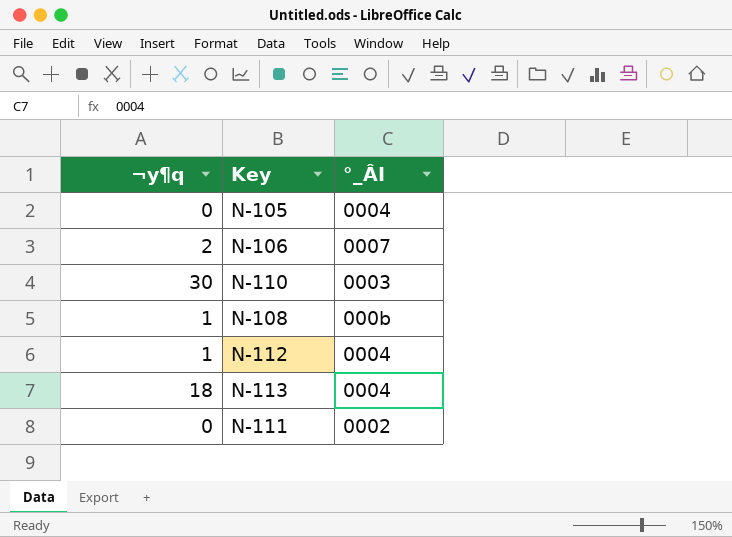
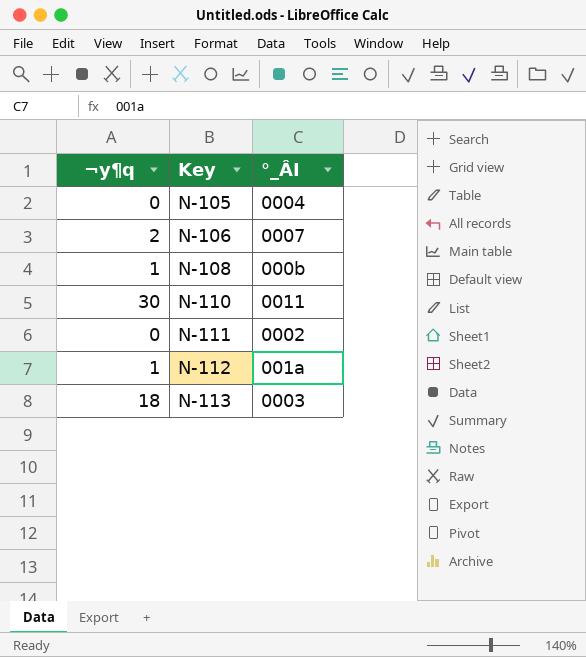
row order: none -> Key ascending
N-110 | °_ÂI: 0003 -> 0011
N-112 | °_ÂI: 0004 -> 001a
N-113 | °_ÂI: 0004 -> 0003

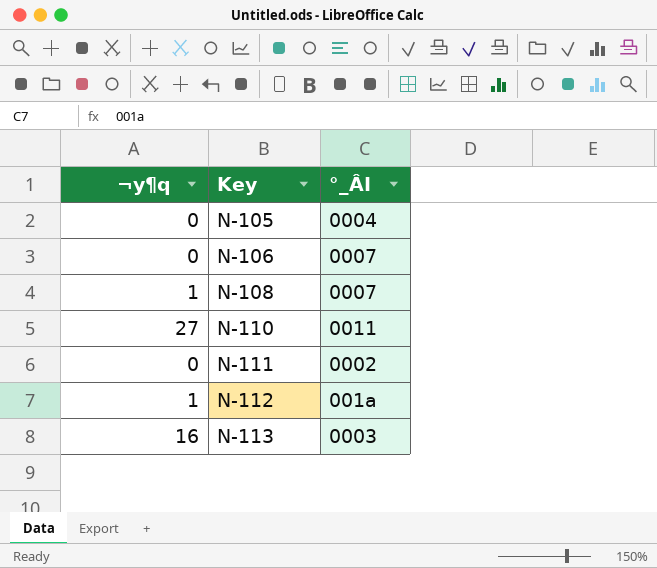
N-106 | ¬y¶q: 2 -> 0
N-108 | °_ÂI: 000b -> 0007
N-110 | ¬y¶q: 30 -> 27
N-113 | ¬y¶q: 18 -> 16

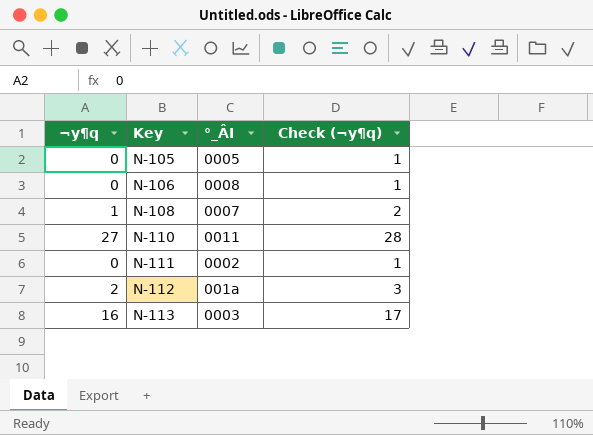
column Check (¬y¶q) | formula: none -> [¬y¶q] + 1
N-105 | °_ÂI: 0004 -> 0005
N-106 | °_ÂI: 0007 -> 0008
N-112 | ¬y¶q: 1 -> 2

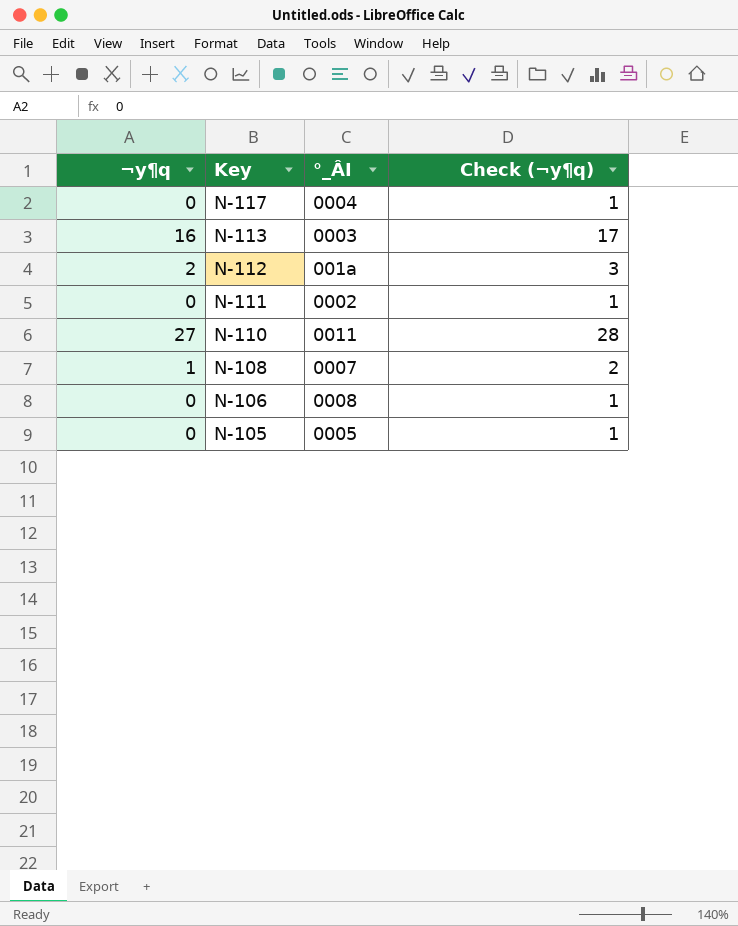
row order: Key ascending -> Key descending
row N-117: none -> 0 | 0004 | 1

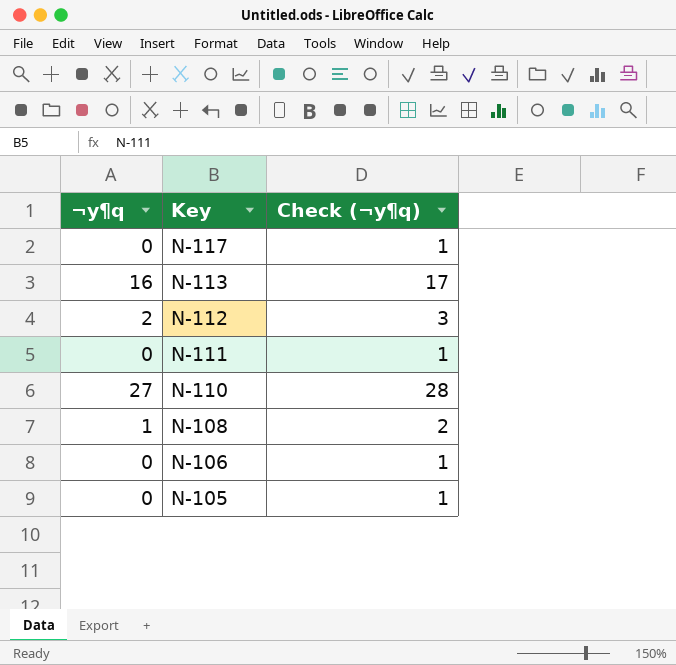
column °_ÂI | position: 3 -> none

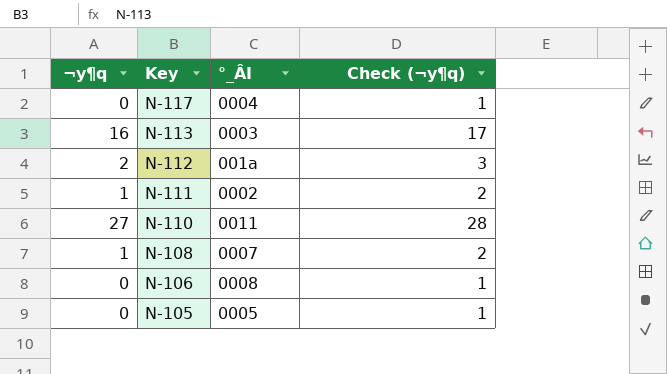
column °_ÂI | position: none -> 3
N-111 | ¬y¶q: 0 -> 1
N-111 | Check (¬y¶q): 1 -> 2

